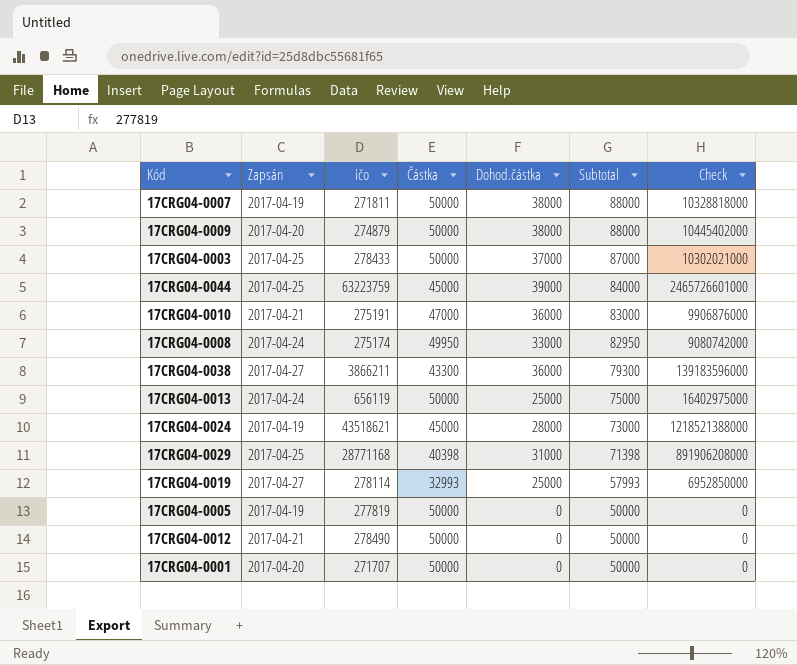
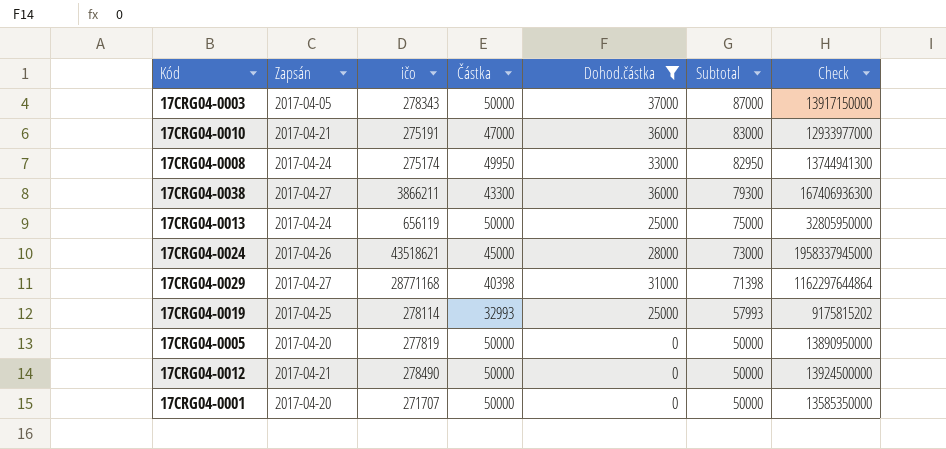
filter: none -> Dohod.částka <= 37000
column Check | formula: [ičo] * [Dohod.částka] -> [ičo] * [Částka]
17CRG04-0003 | Zapsán: 2017-04-25 -> 2017-04-05
17CRG04-0003 | ičo: 278433 -> 278343
17CRG04-0024 | Zapsán: 2017-04-19 -> 2017-04-26
17CRG04-0029 | Zapsán: 2017-04-25 -> 2017-04-27
17CRG04-0019 | Zapsán: 2017-04-27 -> 2017-04-25
17CRG04-0005 | Zapsán: 2017-04-19 -> 2017-04-20

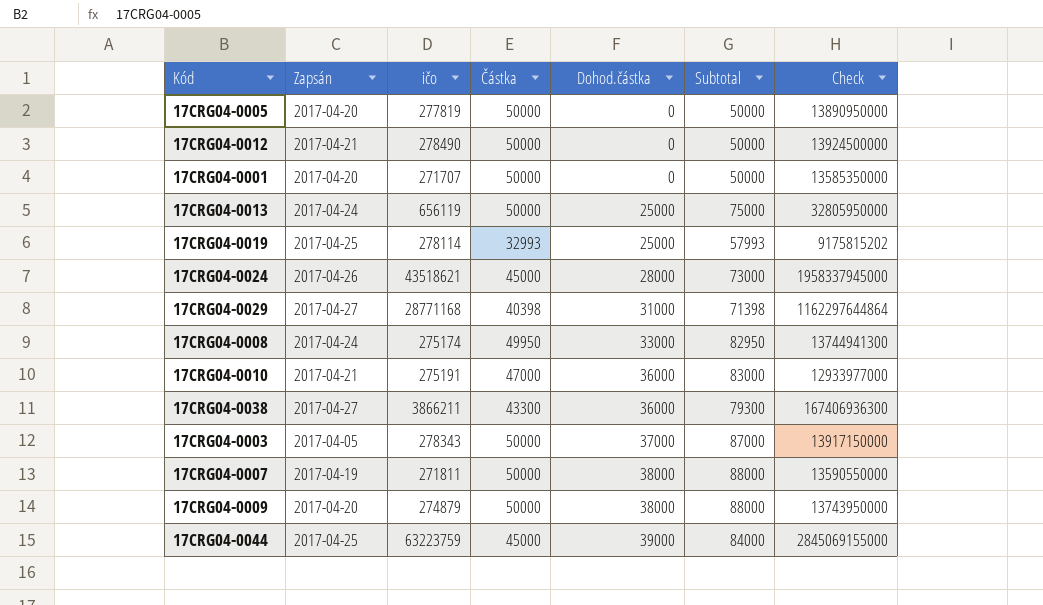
filter: Dohod.částka <= 37000 -> none
row order: Subtotal descending -> Dohod.částka ascending

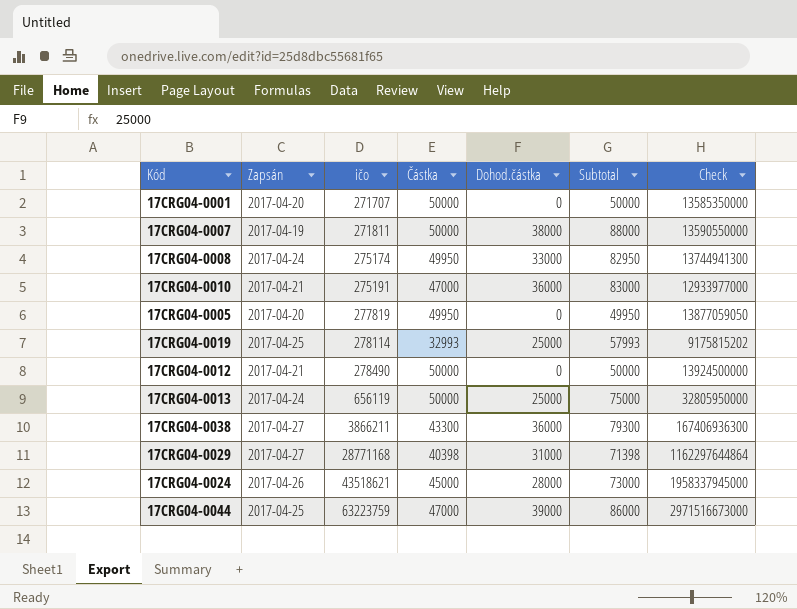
row order: Dohod.částka ascending -> ičo ascending
row 17CRG04-0003: 2017-04-05 | 278343 | 50000 | 37000 | 87000 | 13917150000 -> none
row 17CRG04-0009: 2017-04-20 | 274879 | 50000 | 38000 | 88000 | 13743950000 -> none
17CRG04-0005 | Částka: 50000 -> 49950
17CRG04-0005 | Subtotal: 50000 -> 49950
17CRG04-0005 | Check: 13890950000 -> 13877059050
17CRG04-0044 | Částka: 45000 -> 47000
17CRG04-0044 | Subtotal: 84000 -> 86000
17CRG04-0044 | Check: 2845069155000 -> 2971516673000

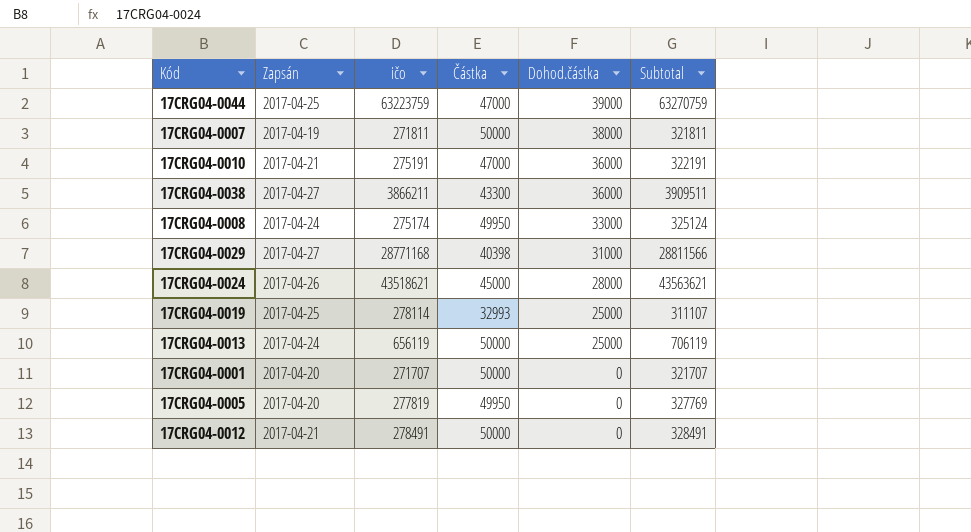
row order: ičo ascending -> Dohod.částka descending
column Check | formula: [ičo] * [Částka] -> none
column Subtotal | formula: [Částka] + [Dohod.částka] -> [ičo] + [Částka]
17CRG04-0012 | ičo: 278490 -> 278491

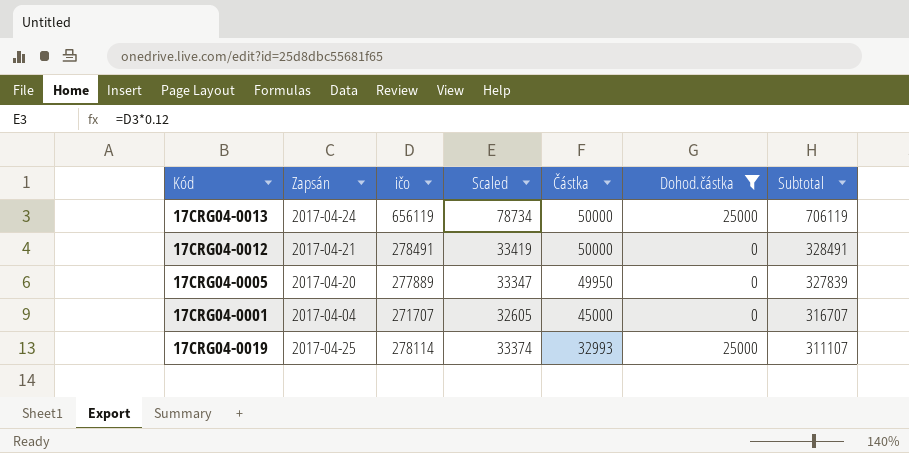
filter: none -> Dohod.částka <= 25000
row order: Dohod.částka descending -> Částka descending
column Scaled | formula: none -> [ičo] * 0.12
17CRG04-0005 | ičo: 277819 -> 277889
17CRG04-0005 | Subtotal: 327769 -> 327839
17CRG04-0001 | Zapsán: 2017-04-20 -> 2017-04-04
17CRG04-0001 | Částka: 50000 -> 45000
17CRG04-0001 | Subtotal: 321707 -> 316707

